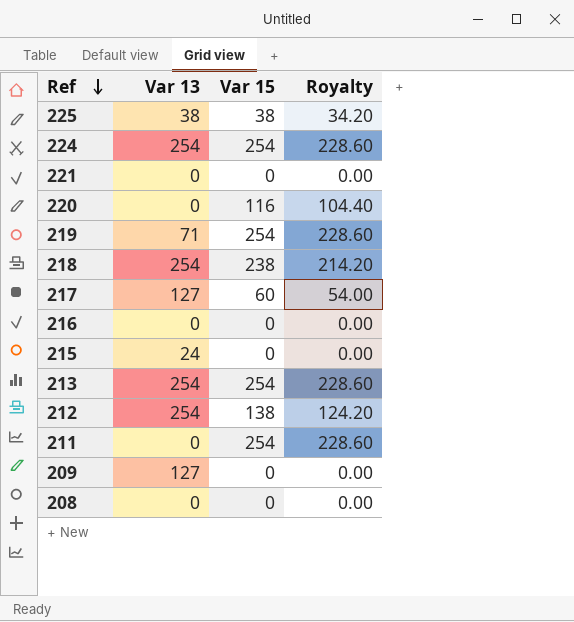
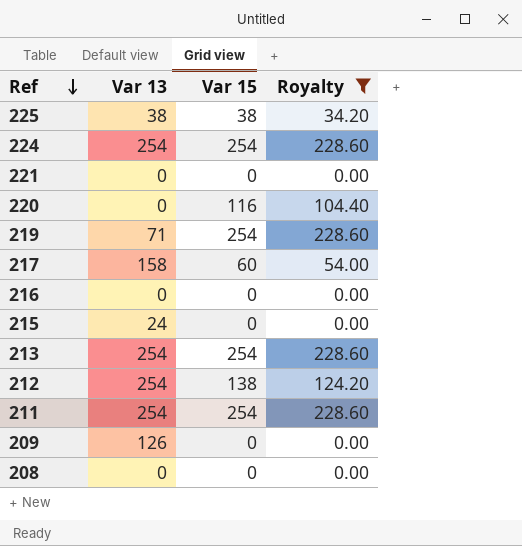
filter: none -> Royalty != 214.20
217 | Var 13: 127 -> 158
211 | Var 13: 0 -> 254
209 | Var 13: 127 -> 126

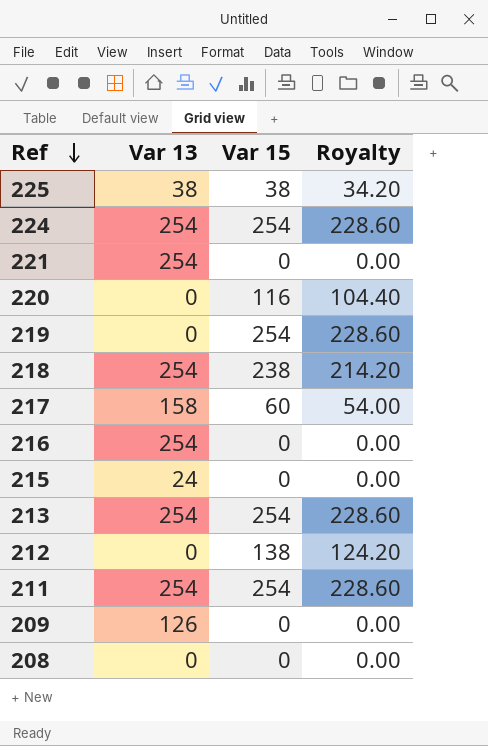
filter: Royalty != 214.20 -> none
221 | Var 13: 0 -> 254
219 | Var 13: 71 -> 0
216 | Var 13: 0 -> 254
212 | Var 13: 254 -> 0

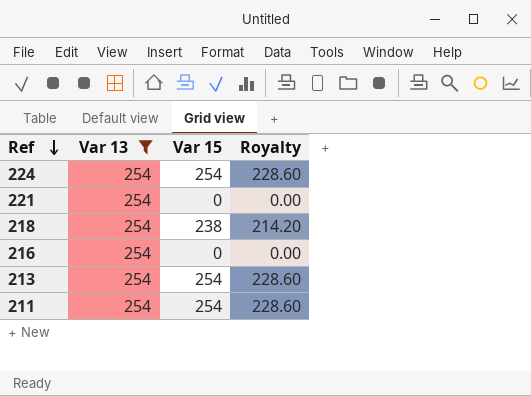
filter: none -> Var 13 = 254

